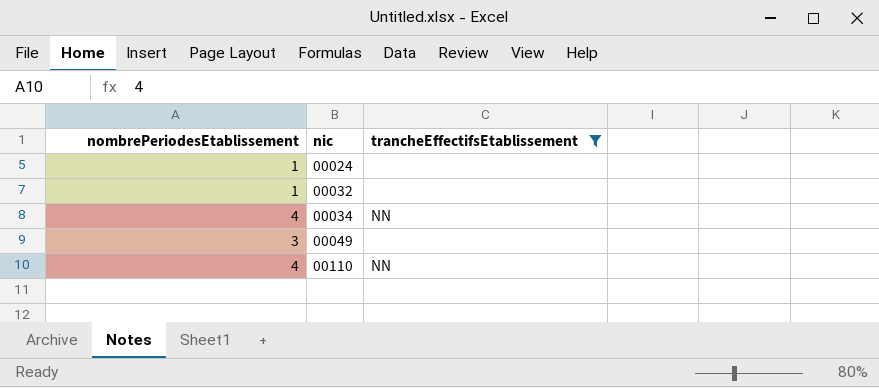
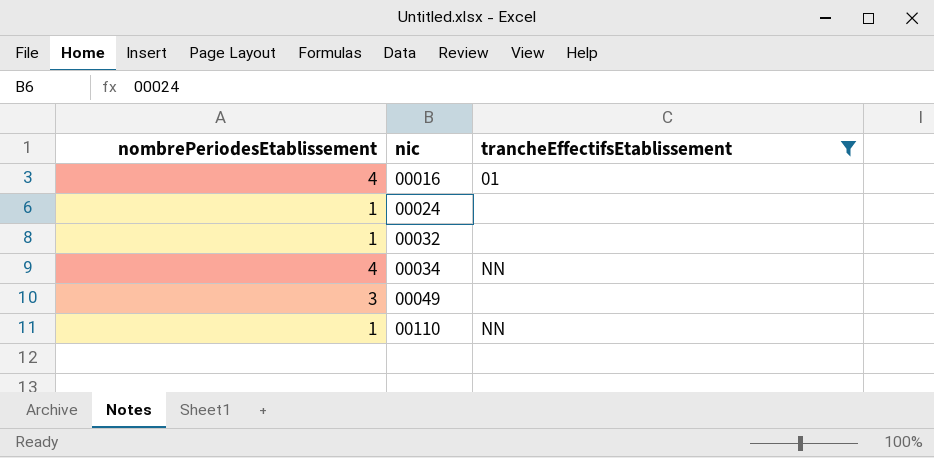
row 00016: none -> 4 | 01
00110 | nombrePeriodesEtablissement: 4 -> 1

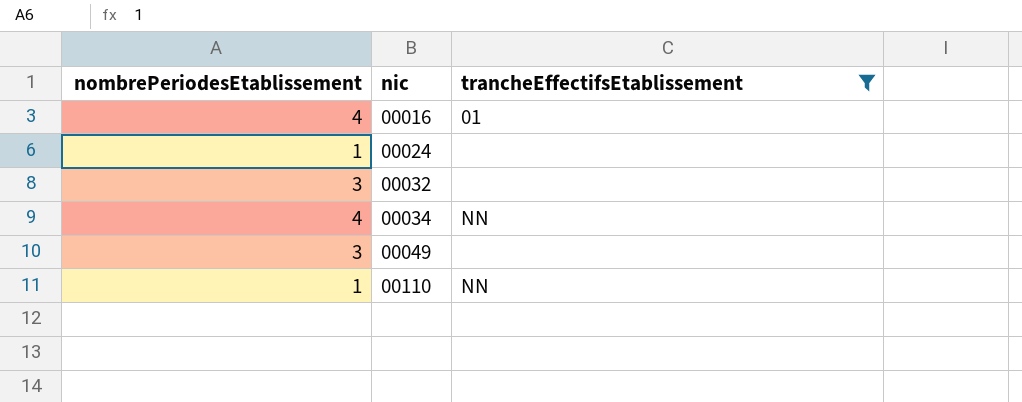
00032 | nombrePeriodesEtablissement: 1 -> 3

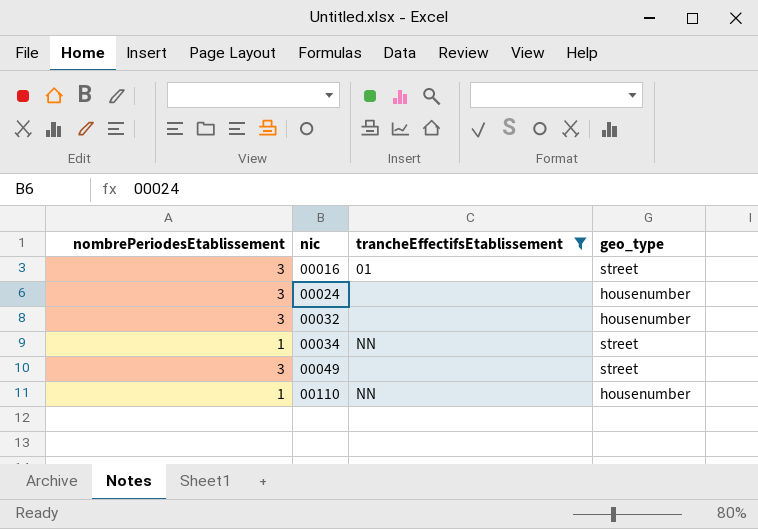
column geo_type | position: none -> 4
00016 | nombrePeriodesEtablissement: 4 -> 3
00024 | nombrePeriodesEtablissement: 1 -> 3
00034 | nombrePeriodesEtablissement: 4 -> 1

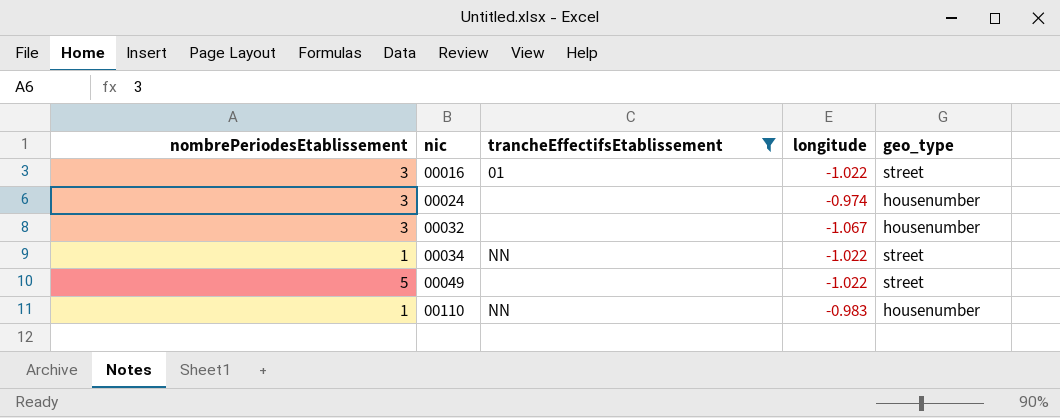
column longitude | position: none -> 4
00049 | nombrePeriodesEtablissement: 3 -> 5

